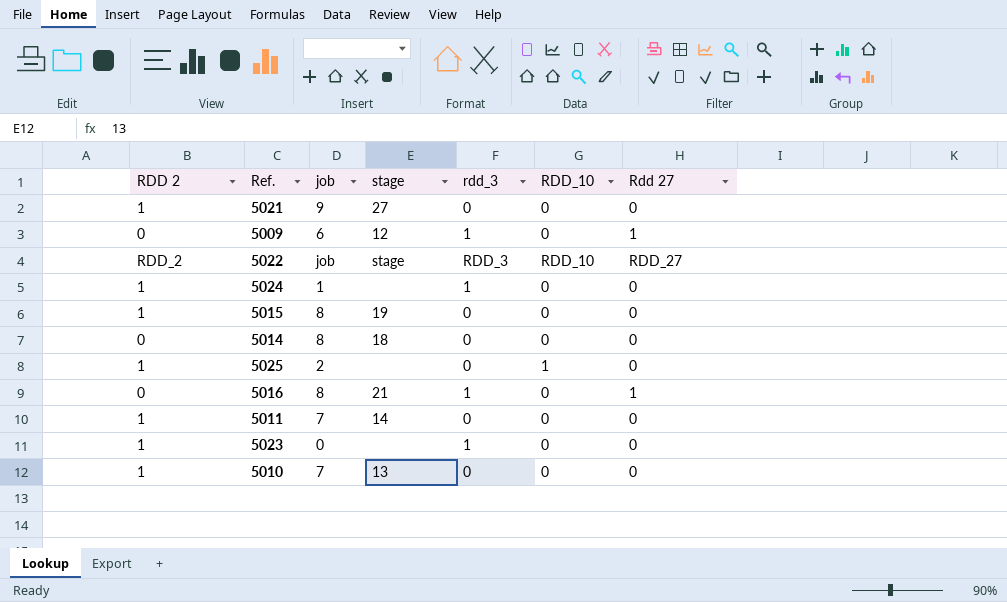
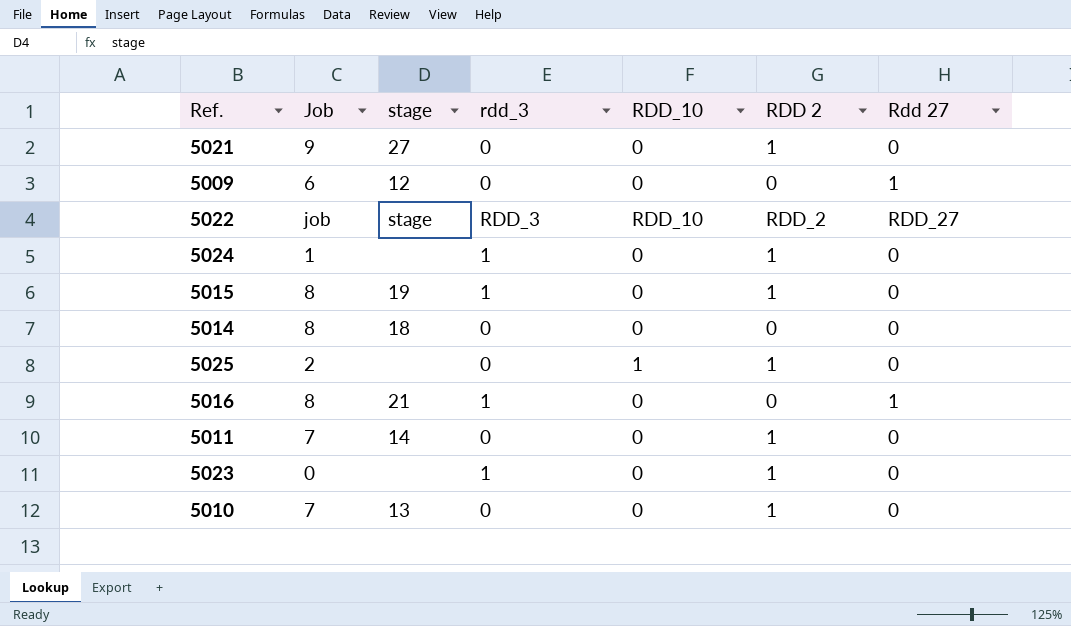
column name: job -> Job
column RDD 2 | position: 1 -> 6
5009 | rdd_3: 1 -> 0
5015 | rdd_3: 0 -> 1

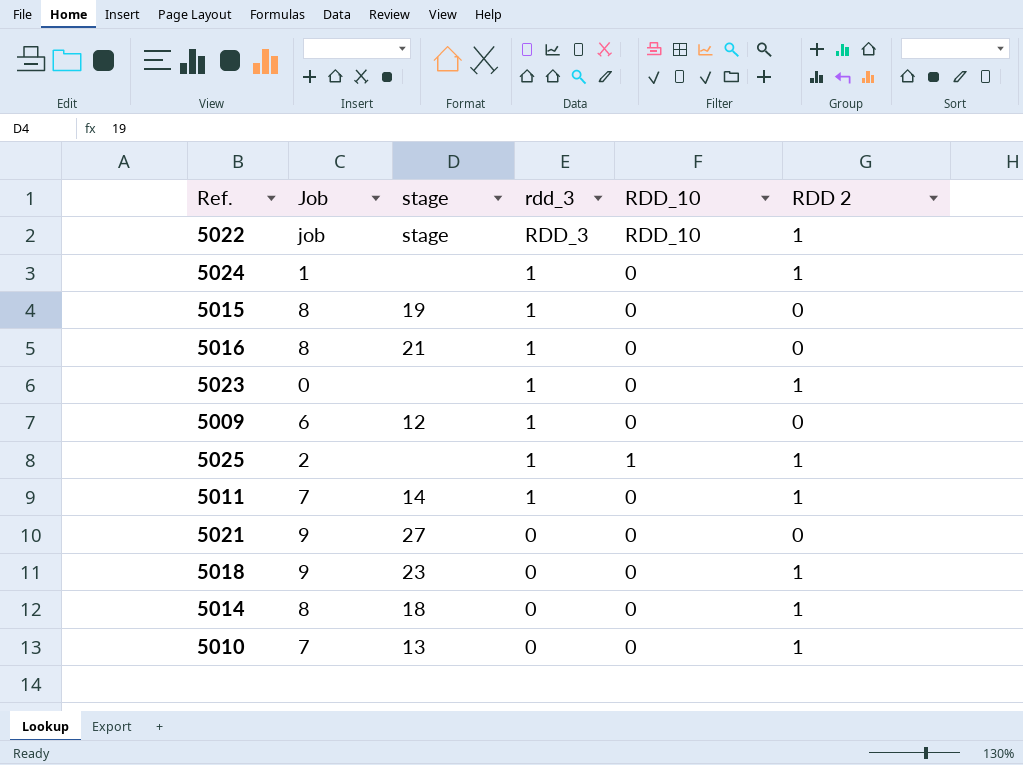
row order: none -> rdd_3 descending
column Rdd 27 | position: 7 -> none
5022 | RDD 2: RDD_2 -> 1
5015 | RDD 2: 1 -> 0
5009 | rdd_3: 0 -> 1
5025 | rdd_3: 0 -> 1
5011 | rdd_3: 0 -> 1
5021 | RDD 2: 1 -> 0
row 5018: none -> 9 | 23 | 0 | 0 | 1
5014 | RDD 2: 0 -> 1

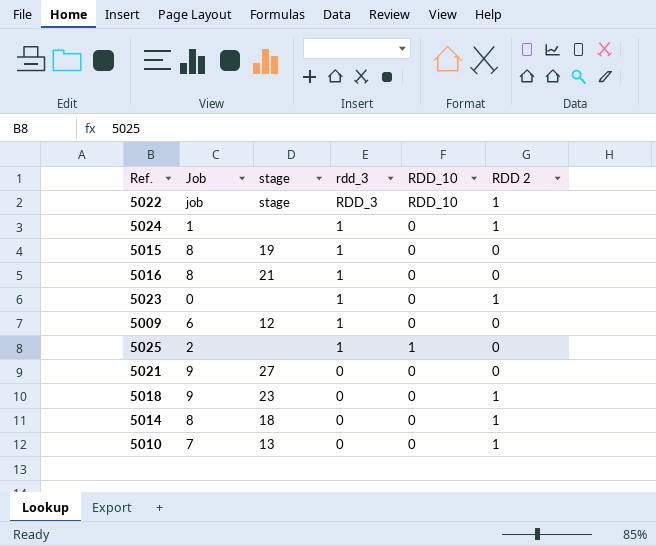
row 5011: 7 | 14 | 1 | 0 | 1 -> none
5025 | RDD 2: 1 -> 0

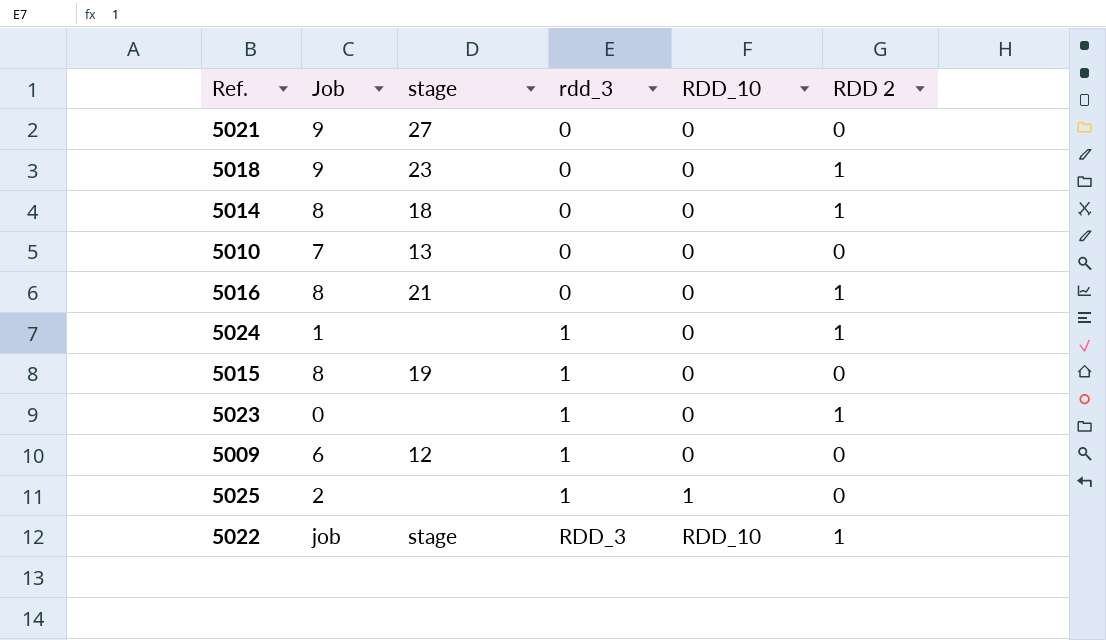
row order: rdd_3 descending -> rdd_3 ascending
5010 | RDD 2: 1 -> 0
5016 | rdd_3: 1 -> 0
5016 | RDD 2: 0 -> 1

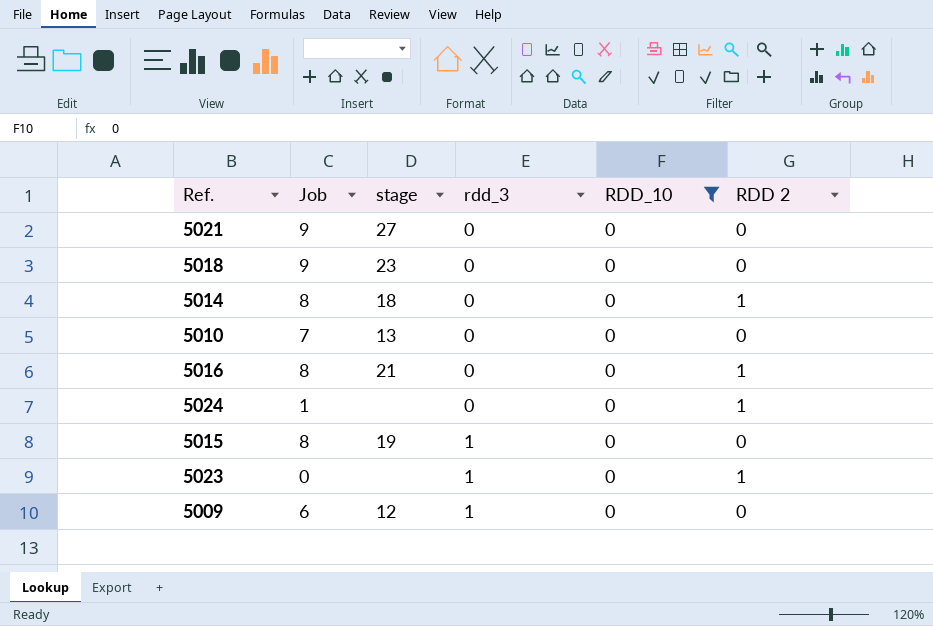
filter: none -> RDD_10 = 0
5018 | RDD 2: 1 -> 0
5024 | rdd_3: 1 -> 0

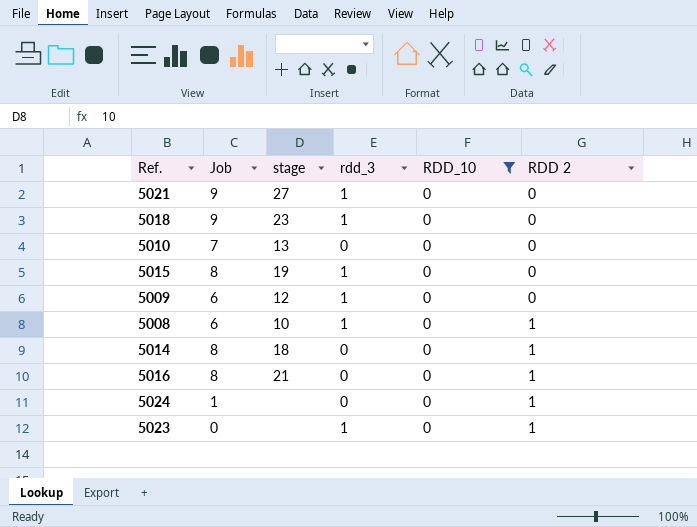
row order: rdd_3 ascending -> RDD 2 ascending
5021 | rdd_3: 0 -> 1
5018 | rdd_3: 0 -> 1
row 5008: none -> 6 | 10 | 1 | 0 | 1

